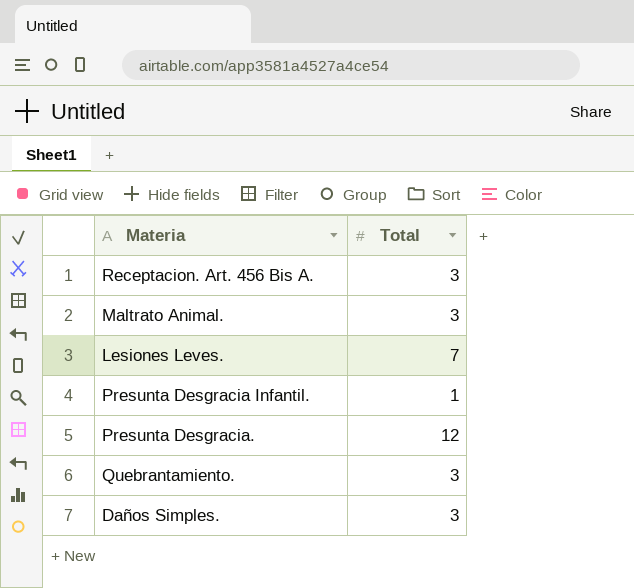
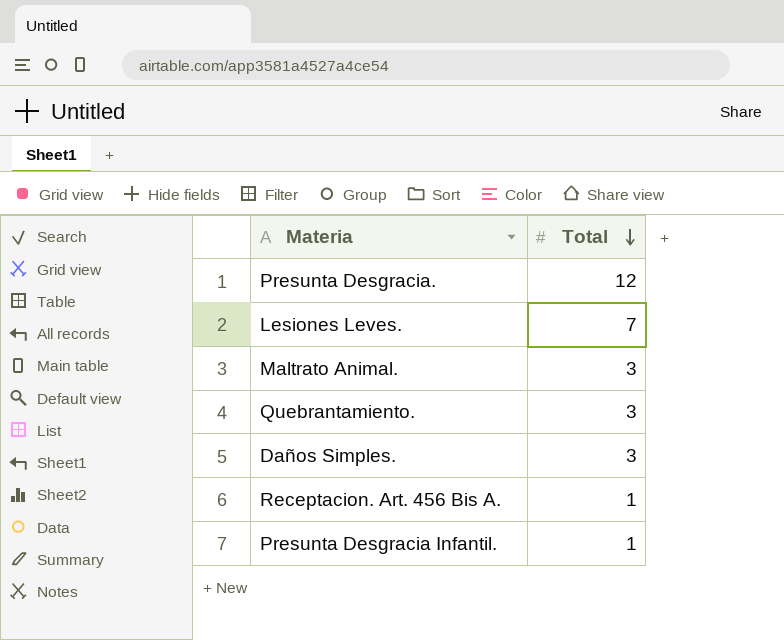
row order: none -> Total descending
Receptacion. Art. 456 Bis A. | Total: 3 -> 1

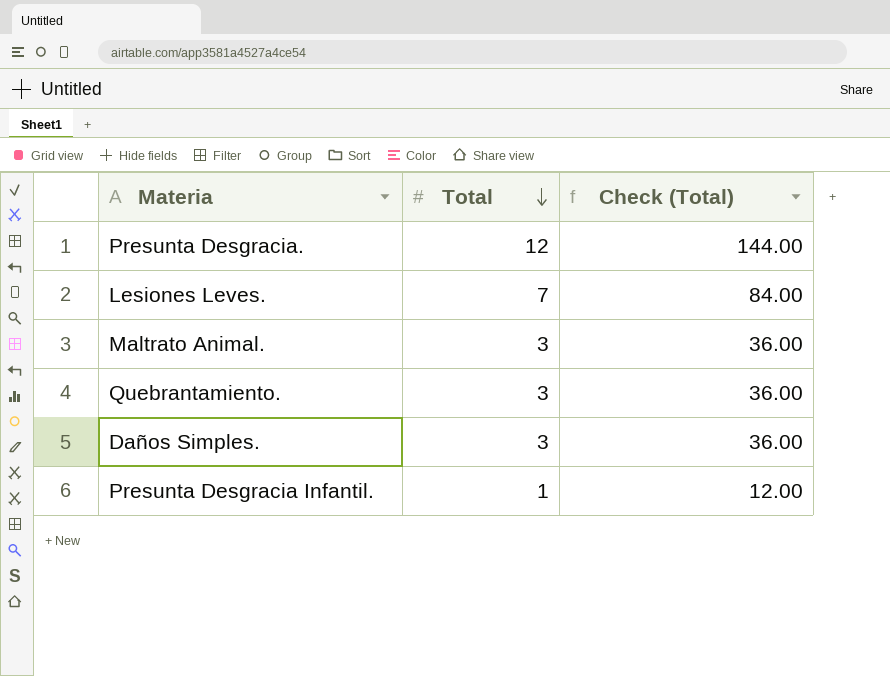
column Check (Total) | formula: none -> [Total] * 12
row Receptacion. Art. 456 Bis A.: 1 -> none

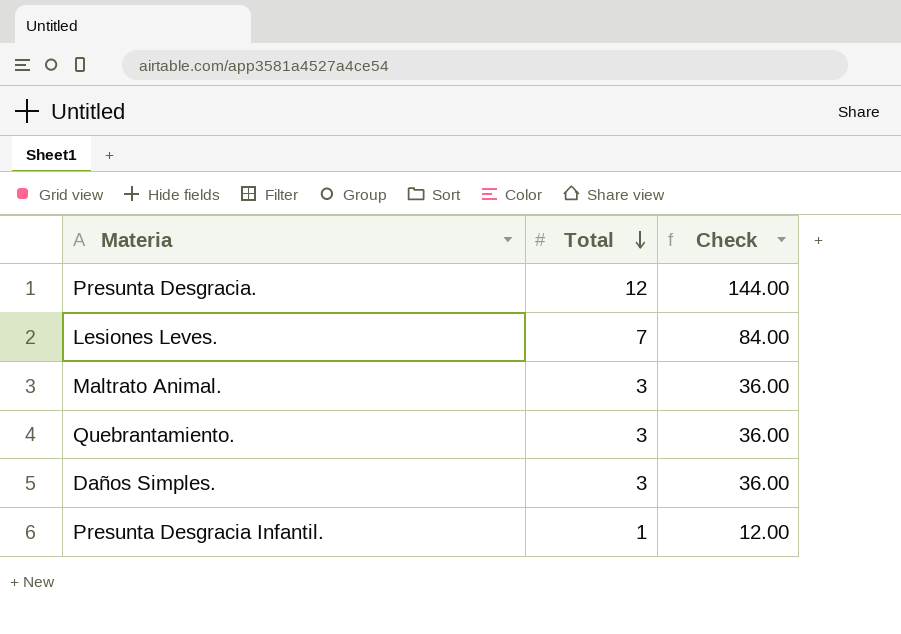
column name: Check (Total) -> Check

